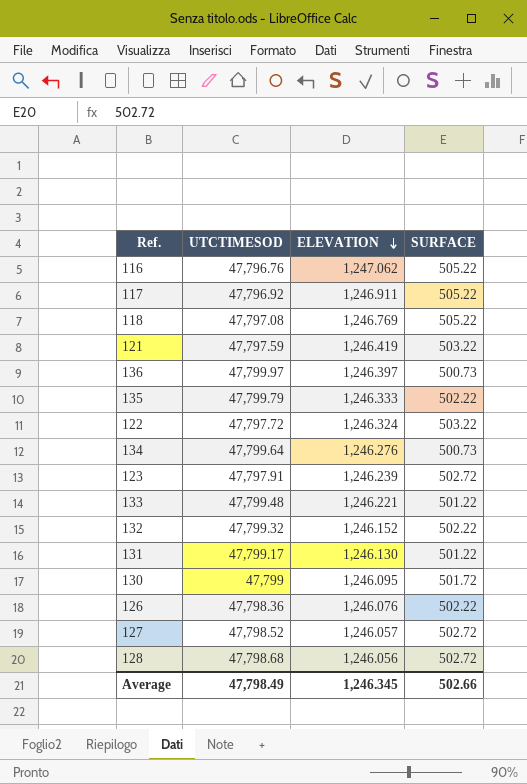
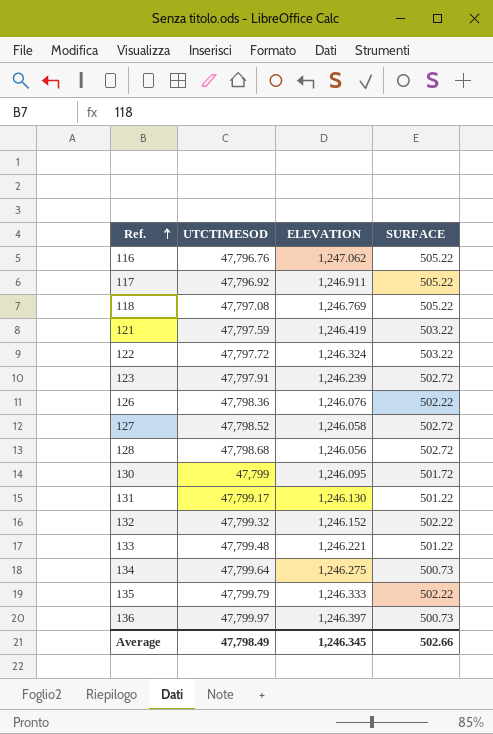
row order: ELEVATION descending -> Ref. ascending
127 | ELEVATION: 1,246.057 -> 1,246.058
134 | ELEVATION: 1,246.276 -> 1,246.275

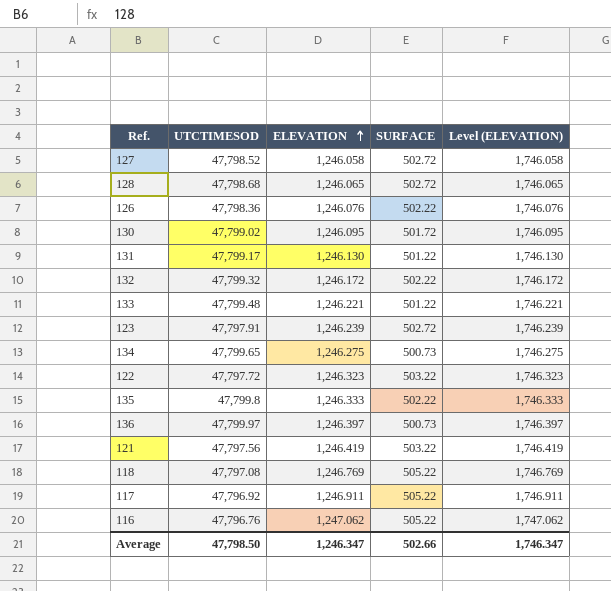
row order: Ref. ascending -> ELEVATION ascending
column Level (ELEVATION) | formula: none -> [ELEVATION] + 500
128 | ELEVATION: 1,246.056 -> 1,246.065
130 | UTCTIMESOD: 47,799 -> 47,799.02
132 | ELEVATION: 1,246.152 -> 1,246.172
134 | UTCTIMESOD: 47,799.64 -> 47,799.65
122 | ELEVATION: 1,246.324 -> 1,246.323
135 | UTCTIMESOD: 47,799.79 -> 47,799.8
121 | UTCTIMESOD: 47,797.59 -> 47,797.56
Average | UTCTIMESOD: 47,798.49 -> 47,798.50
Average | ELEVATION: 1,246.345 -> 1,246.347

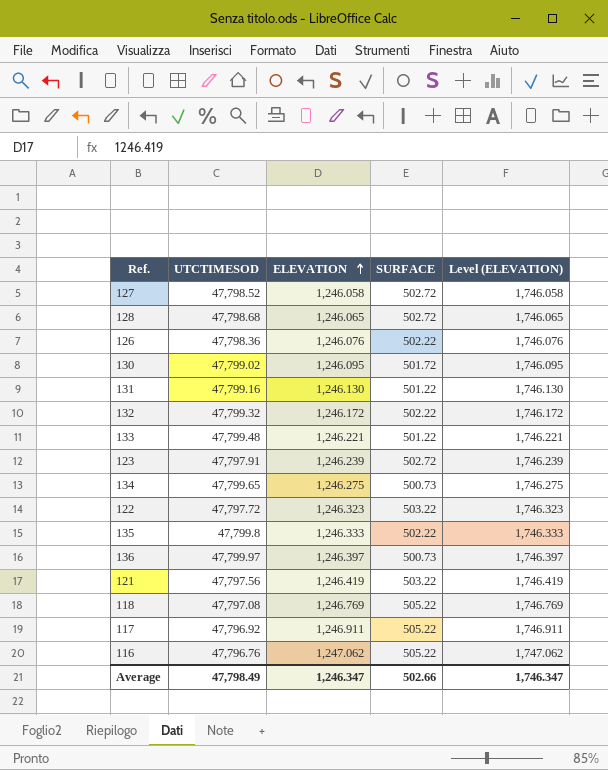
131 | UTCTIMESOD: 47,799.17 -> 47,799.16
Average | UTCTIMESOD: 47,798.50 -> 47,798.49

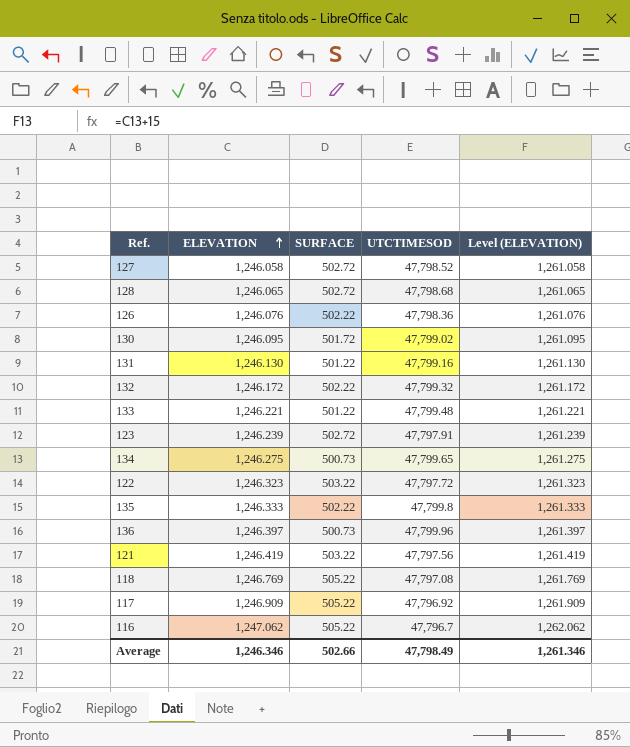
column UTCTIMESOD | position: 2 -> 4
column Level (ELEVATION) | formula: [ELEVATION] + 500 -> [ELEVATION] + 15
136 | UTCTIMESOD: 47,799.97 -> 47,799.96
117 | ELEVATION: 1,246.911 -> 1,246.909
116 | UTCTIMESOD: 47,796.76 -> 47,796.7
Average | ELEVATION: 1,246.347 -> 1,246.346
Average | Level (ELEVATION): 1,746.347 -> 1,261.346

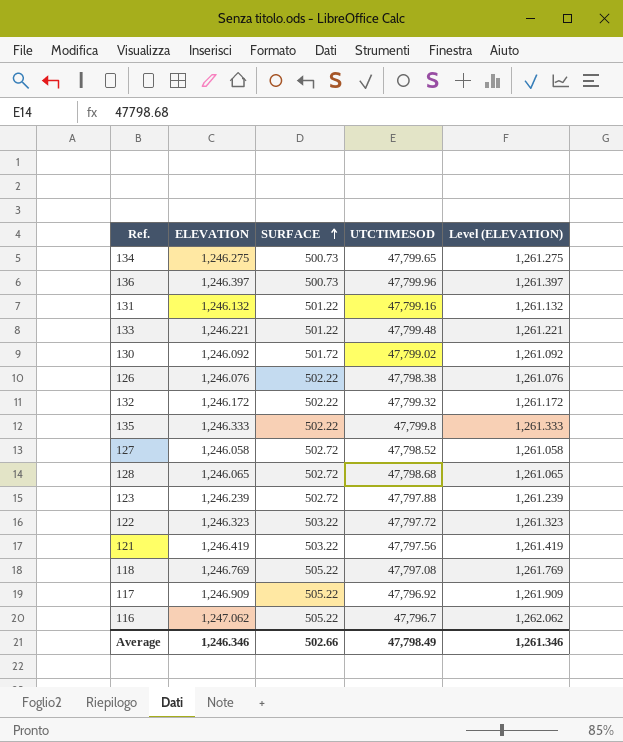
row order: ELEVATION ascending -> SURFACE ascending
131 | ELEVATION: 1,246.130 -> 1,246.132
131 | Level (ELEVATION): 1,261.130 -> 1,261.132
130 | ELEVATION: 1,246.095 -> 1,246.092
130 | Level (ELEVATION): 1,261.095 -> 1,261.092
126 | UTCTIMESOD: 47,798.36 -> 47,798.38
123 | UTCTIMESOD: 47,797.91 -> 47,797.88

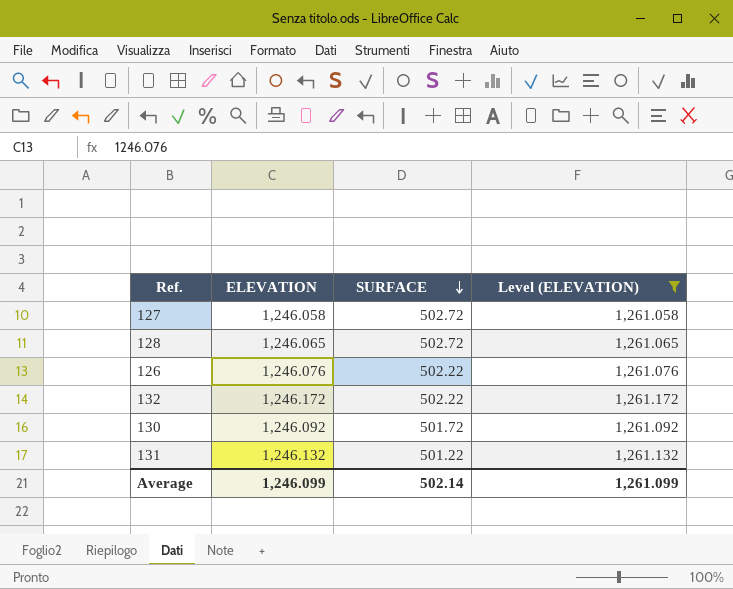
filter: none -> Level (ELEVATION) <= 1,261.172
row order: SURFACE ascending -> SURFACE descending
column UTCTIMESOD | position: 4 -> none
Average | ELEVATION: 1,246.346 -> 1,246.099
Average | SURFACE: 502.66 -> 502.14
Average | Level (ELEVATION): 1,261.346 -> 1,261.099

